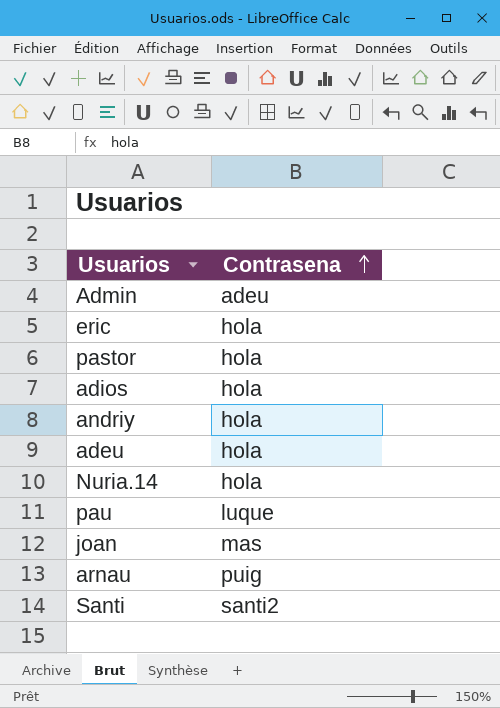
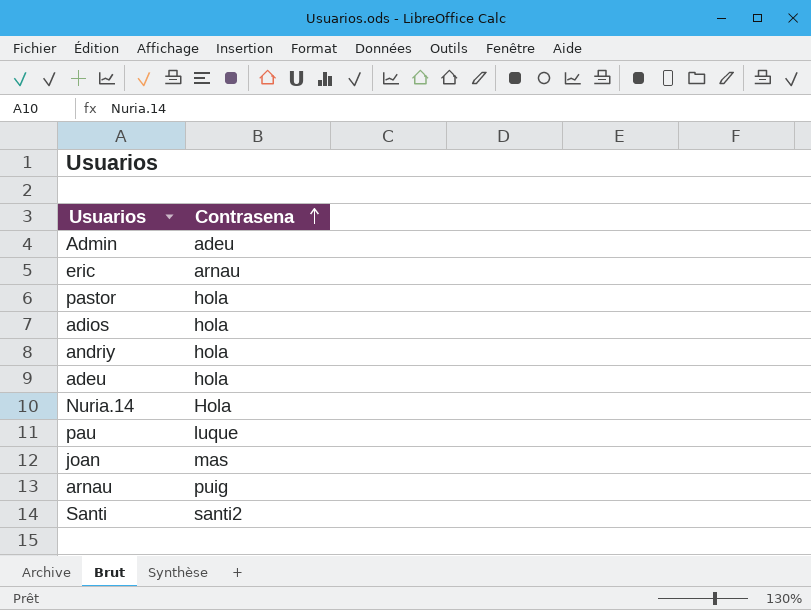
eric | Contrasena: hola -> arnau
Nuria.14 | Contrasena: hola -> Hola

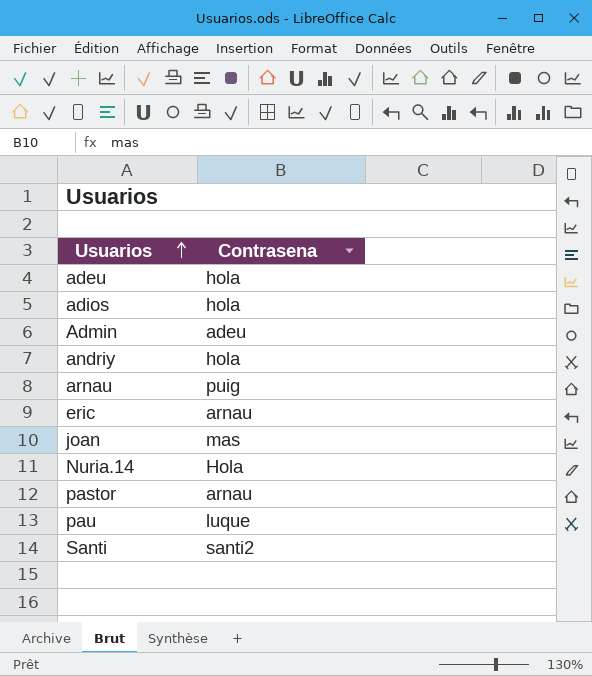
row order: Contrasena ascending -> Usuarios ascending
pastor | Contrasena: hola -> arnau

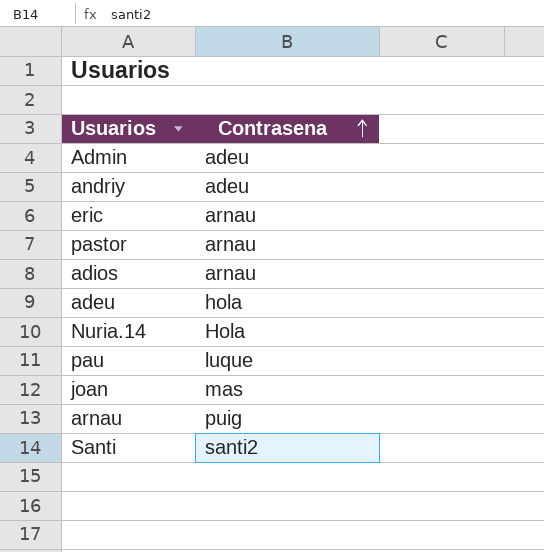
row order: Usuarios ascending -> Contrasena ascending
andriy | Contrasena: hola -> adeu
adios | Contrasena: hola -> arnau

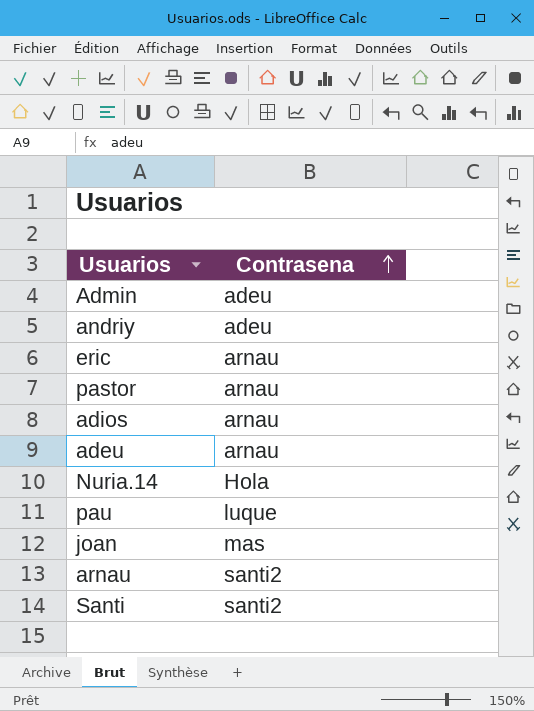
adeu | Contrasena: hola -> arnau
arnau | Contrasena: puig -> santi2

